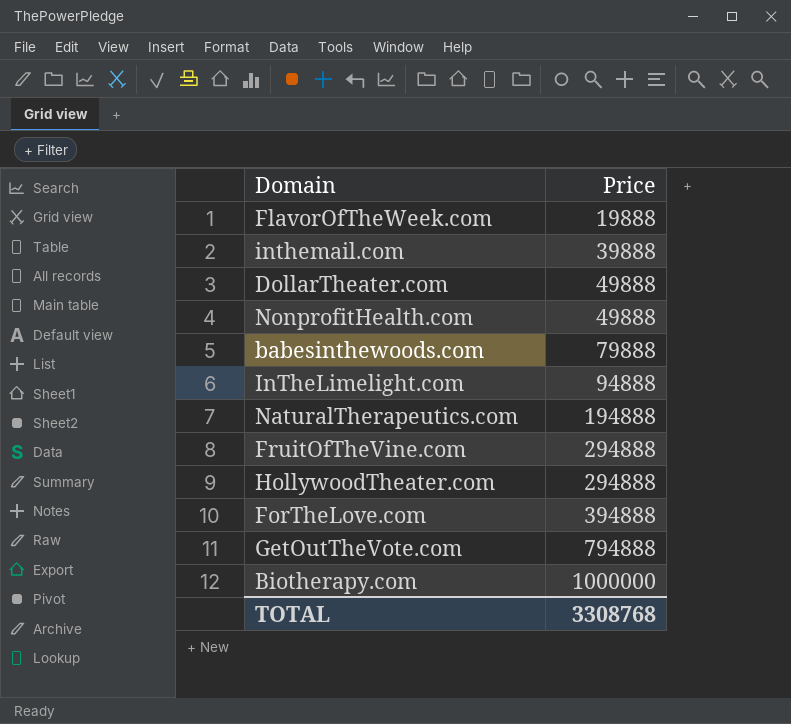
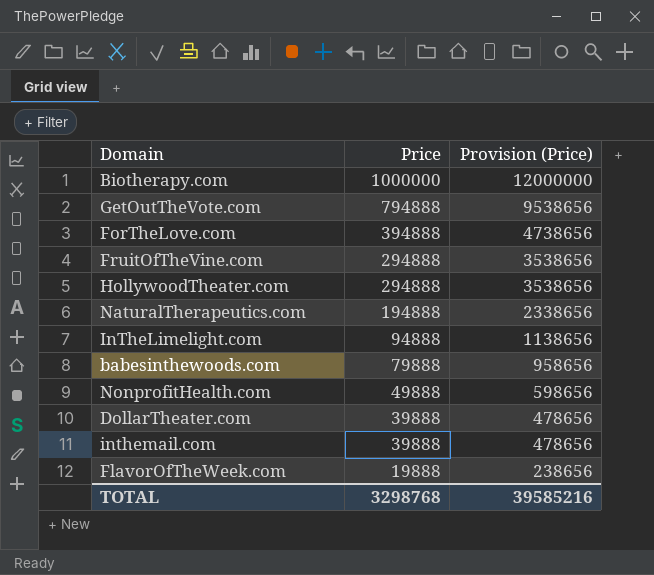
row order: Price ascending -> Price descending
column Provision (Price) | formula: none -> [Price] * 12
DollarTheater.com | Price: 49888 -> 39888
TOTAL | Price: 3308768 -> 3298768

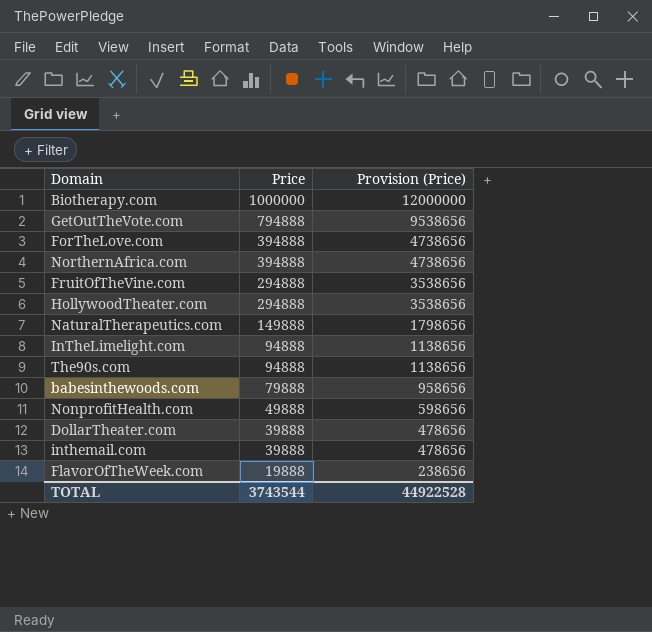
row NorthernAfrica.com: none -> 394888 | 4738656
NaturalTherapeutics.com | Price: 194888 -> 149888
NaturalTherapeutics.com | Provision (Price): 2338656 -> 1798656
row The90s.com: none -> 94888 | 1138656
TOTAL | Price: 3298768 -> 3743544
TOTAL | Provision (Price): 39585216 -> 44922528

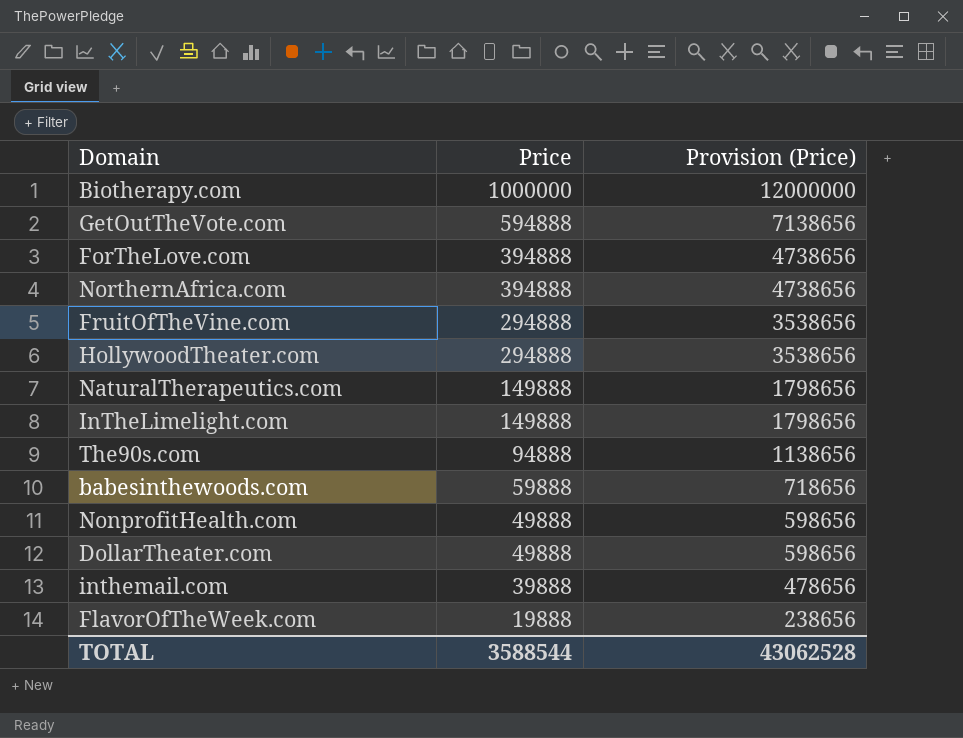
GetOutTheVote.com | Price: 794888 -> 594888
GetOutTheVote.com | Provision (Price): 9538656 -> 7138656
InTheLimelight.com | Price: 94888 -> 149888
InTheLimelight.com | Provision (Price): 1138656 -> 1798656
babesinthewoods.com | Price: 79888 -> 59888
babesinthewoods.com | Provision (Price): 958656 -> 718656
DollarTheater.com | Price: 39888 -> 49888
DollarTheater.com | Provision (Price): 478656 -> 598656
TOTAL | Price: 3743544 -> 3588544
TOTAL | Provision (Price): 44922528 -> 43062528

